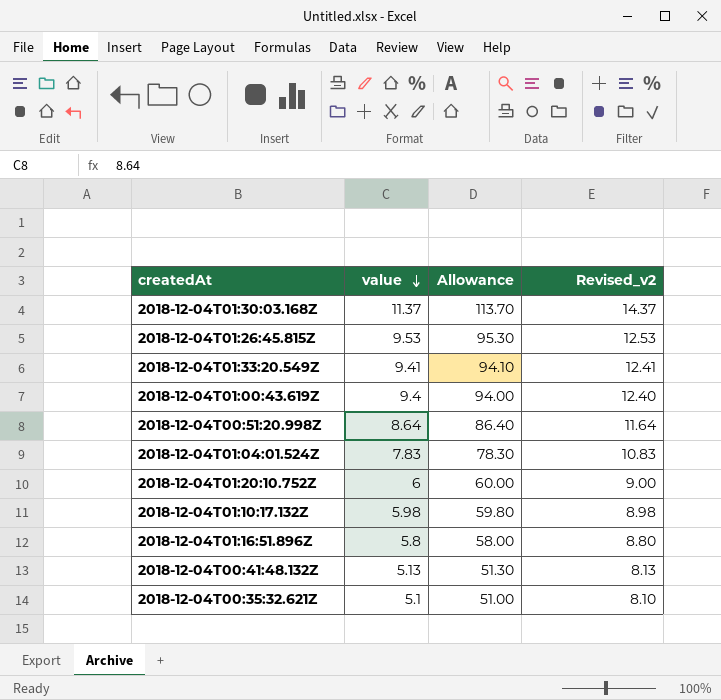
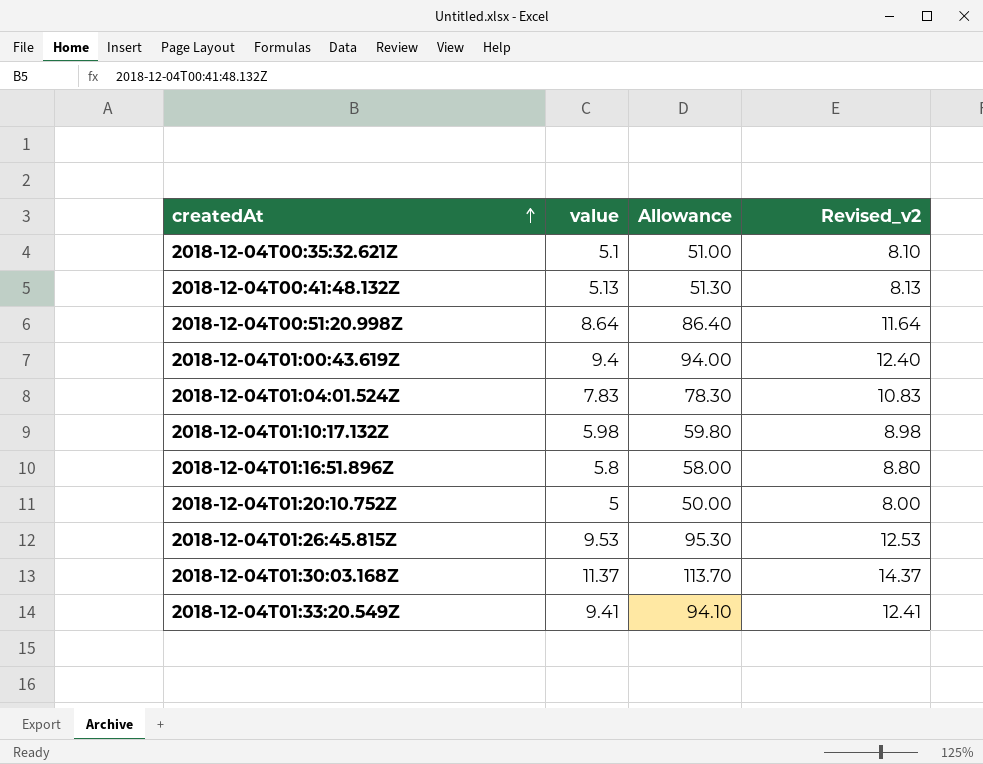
row order: value descending -> createdAt ascending
2018-12-04T01:20:10.752Z | value: 6 -> 5
2018-12-04T01:20:10.752Z | Allowance: 60.00 -> 50.00
2018-12-04T01:20:10.752Z | Revised_v2: 9.00 -> 8.00

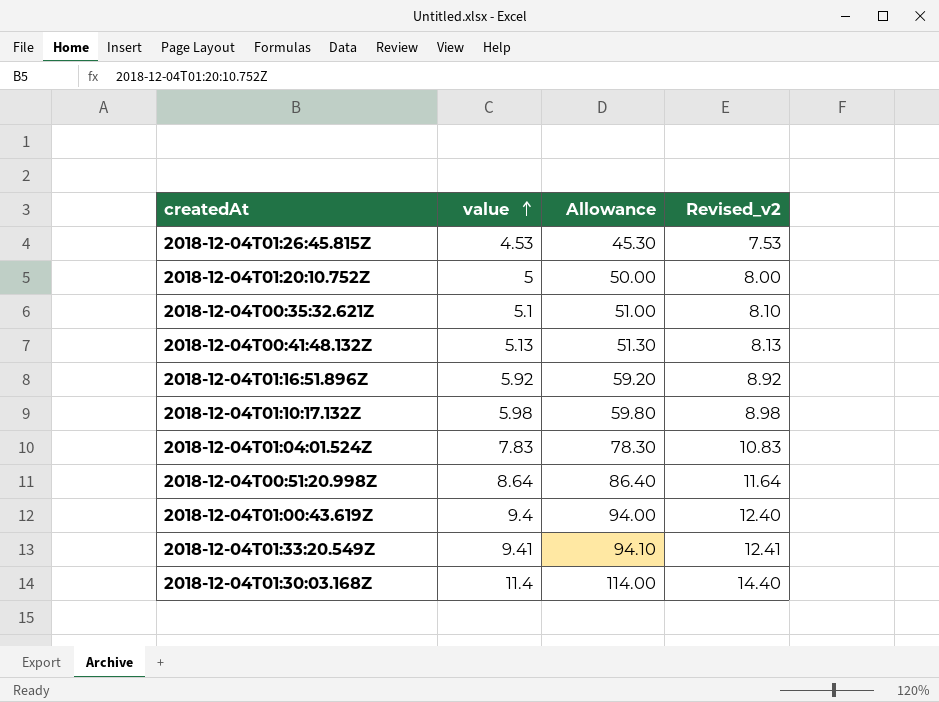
row order: createdAt ascending -> value ascending
2018-12-04T01:26:45.815Z | value: 9.53 -> 4.53
2018-12-04T01:26:45.815Z | Allowance: 95.30 -> 45.30
2018-12-04T01:26:45.815Z | Revised_v2: 12.53 -> 7.53
2018-12-04T01:16:51.896Z | value: 5.8 -> 5.92
2018-12-04T01:16:51.896Z | Allowance: 58.00 -> 59.20
2018-12-04T01:16:51.896Z | Revised_v2: 8.80 -> 8.92
2018-12-04T01:30:03.168Z | value: 11.37 -> 11.4
2018-12-04T01:30:03.168Z | Allowance: 113.70 -> 114.00
2018-12-04T01:30:03.168Z | Revised_v2: 14.37 -> 14.40

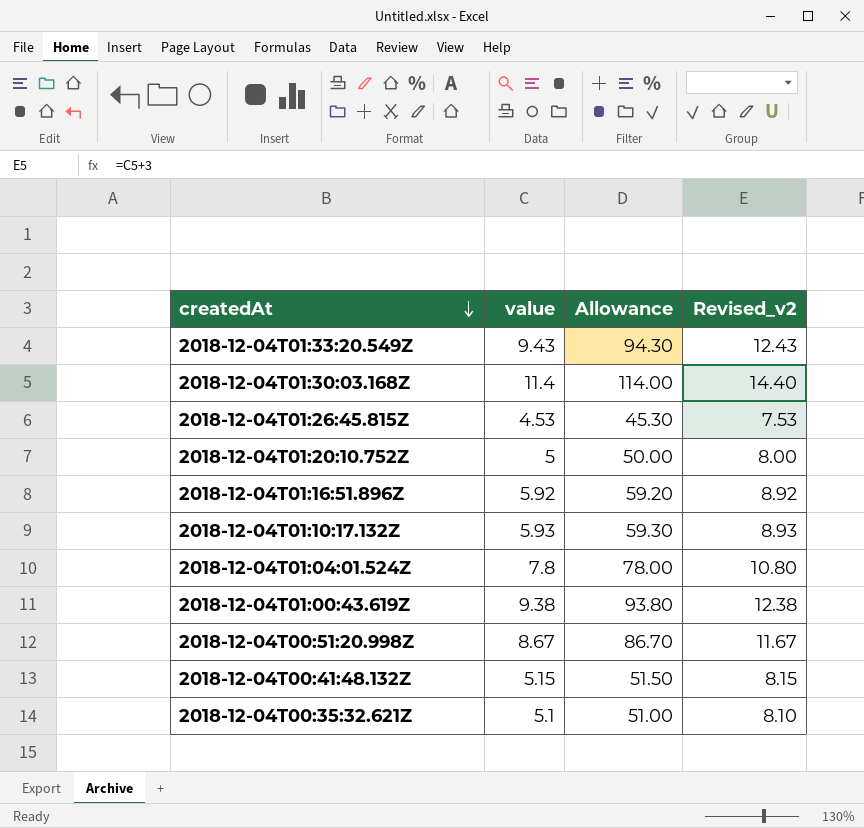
row order: value ascending -> createdAt descending
2018-12-04T01:33:20.549Z | value: 9.41 -> 9.43
2018-12-04T01:33:20.549Z | Allowance: 94.10 -> 94.30
2018-12-04T01:33:20.549Z | Revised_v2: 12.41 -> 12.43
2018-12-04T01:10:17.132Z | value: 5.98 -> 5.93
2018-12-04T01:10:17.132Z | Allowance: 59.80 -> 59.30
2018-12-04T01:10:17.132Z | Revised_v2: 8.98 -> 8.93
2018-12-04T01:04:01.524Z | value: 7.83 -> 7.8
2018-12-04T01:04:01.524Z | Allowance: 78.30 -> 78.00
2018-12-04T01:04:01.524Z | Revised_v2: 10.83 -> 10.80
2018-12-04T01:00:43.619Z | value: 9.4 -> 9.38
2018-12-04T01:00:43.619Z | Allowance: 94.00 -> 93.80
2018-12-04T01:00:43.619Z | Revised_v2: 12.40 -> 12.38
2018-12-04T00:51:20.998Z | value: 8.64 -> 8.67
2018-12-04T00:51:20.998Z | Allowance: 86.40 -> 86.70
2018-12-04T00:51:20.998Z | Revised_v2: 11.64 -> 11.67
2018-12-04T00:41:48.132Z | value: 5.13 -> 5.15
2018-12-04T00:41:48.132Z | Allowance: 51.30 -> 51.50
2018-12-04T00:41:48.132Z | Revised_v2: 8.13 -> 8.15

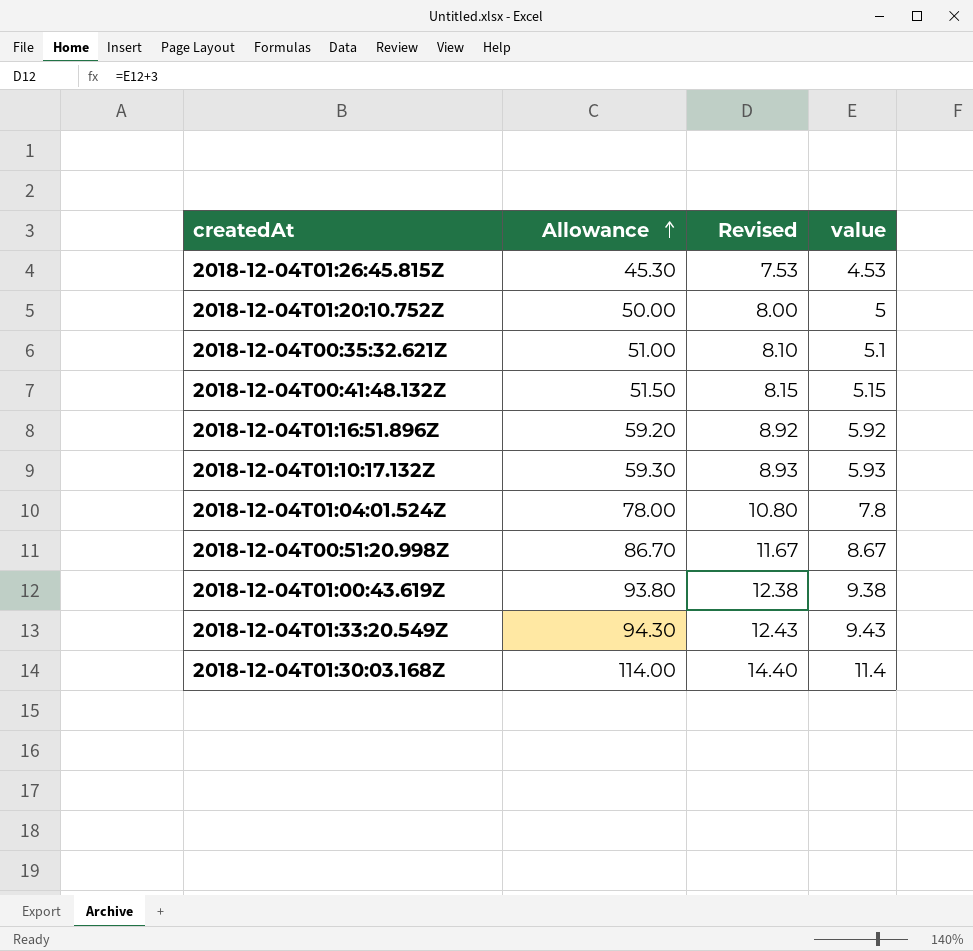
row order: createdAt descending -> Allowance ascending
column name: Revised_v2 -> Revised
column value | position: 2 -> 4

